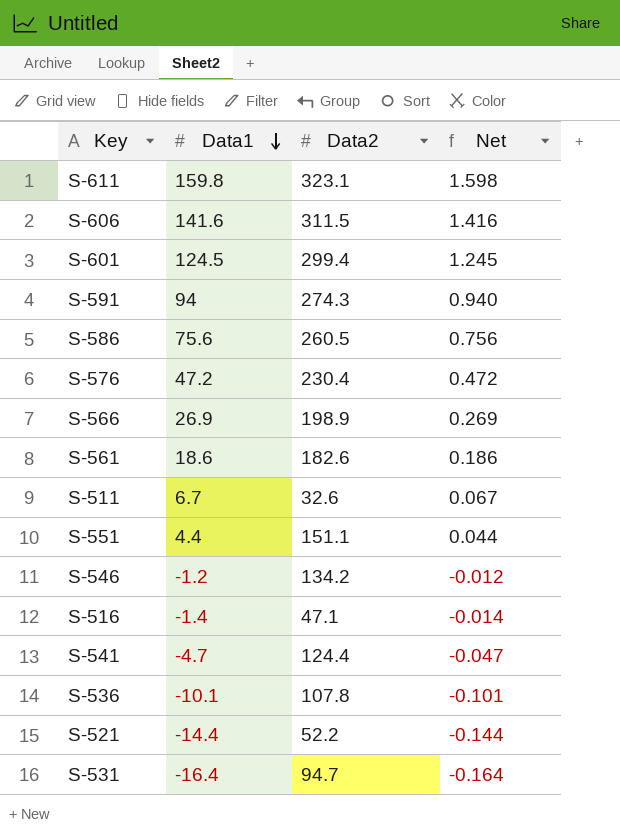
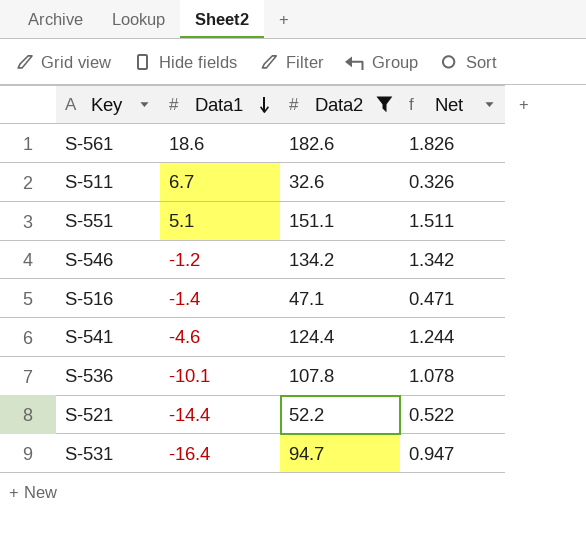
filter: none -> Data2 <= 182.6
column Net | formula: [Data1] * 0.01 -> [Data2] * 0.01
S-551 | Data1: 4.4 -> 5.1
S-541 | Data1: -4.7 -> -4.6

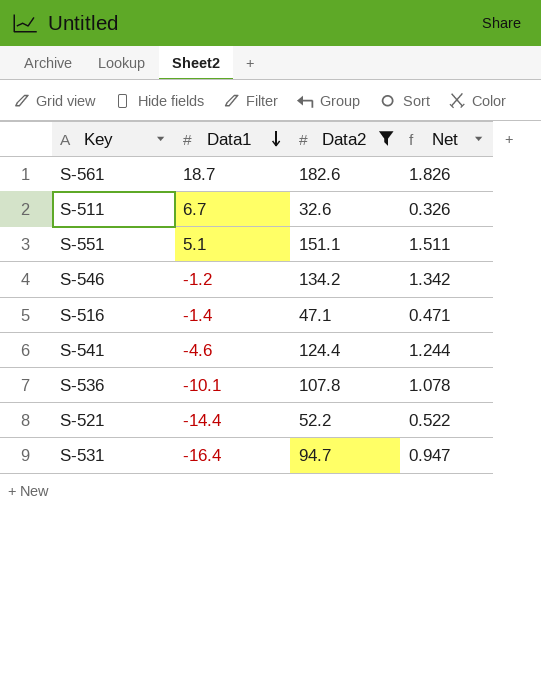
S-561 | Data1: 18.6 -> 18.7

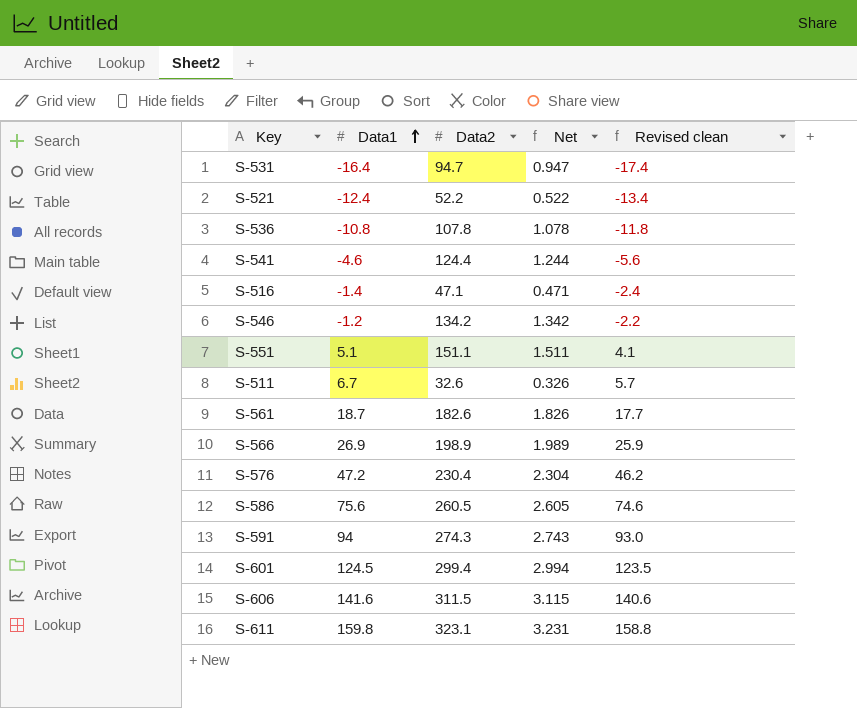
filter: Data2 <= 182.6 -> none
row order: Data1 descending -> Data1 ascending
column Revised clean | formula: none -> [Data1] - 1
S-521 | Data1: -14.4 -> -12.4
S-536 | Data1: -10.1 -> -10.8

